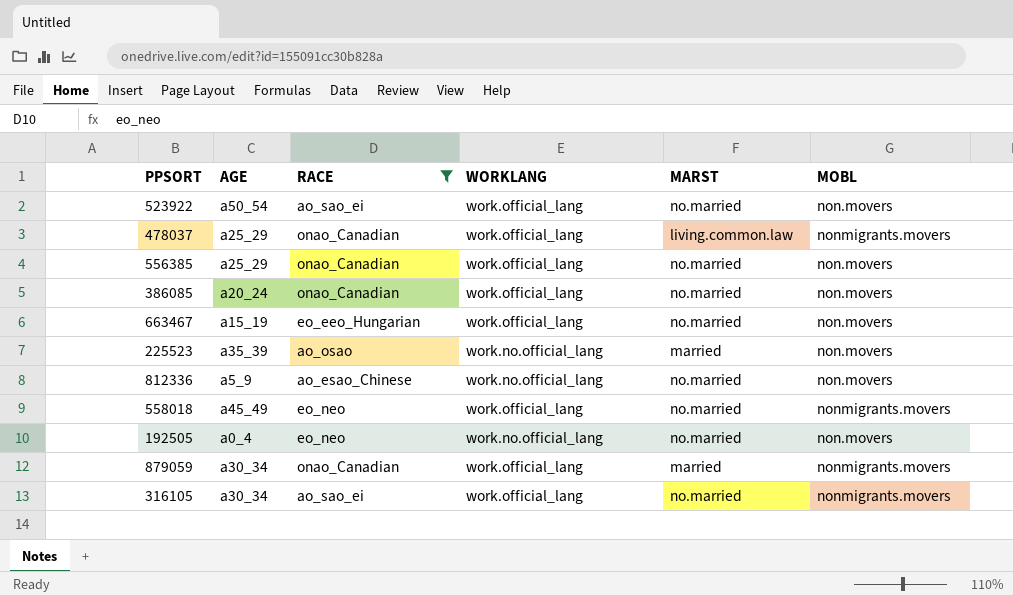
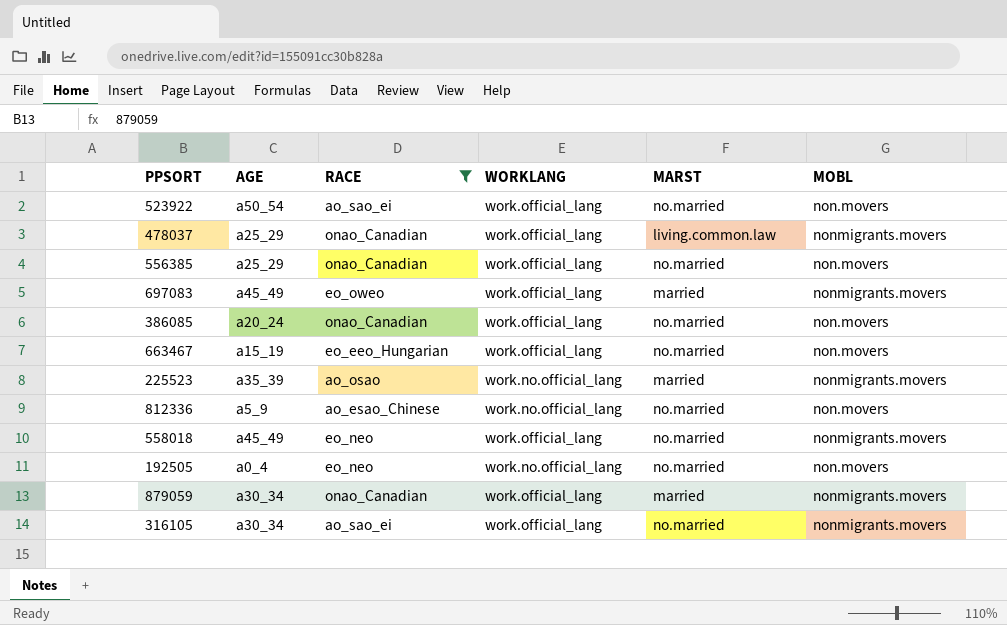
row 697083: none -> a45_49 | eo_oweo | work.official_lang | married | nonmigrants.movers
225523 | MOBL: non.movers -> nonmigrants.movers

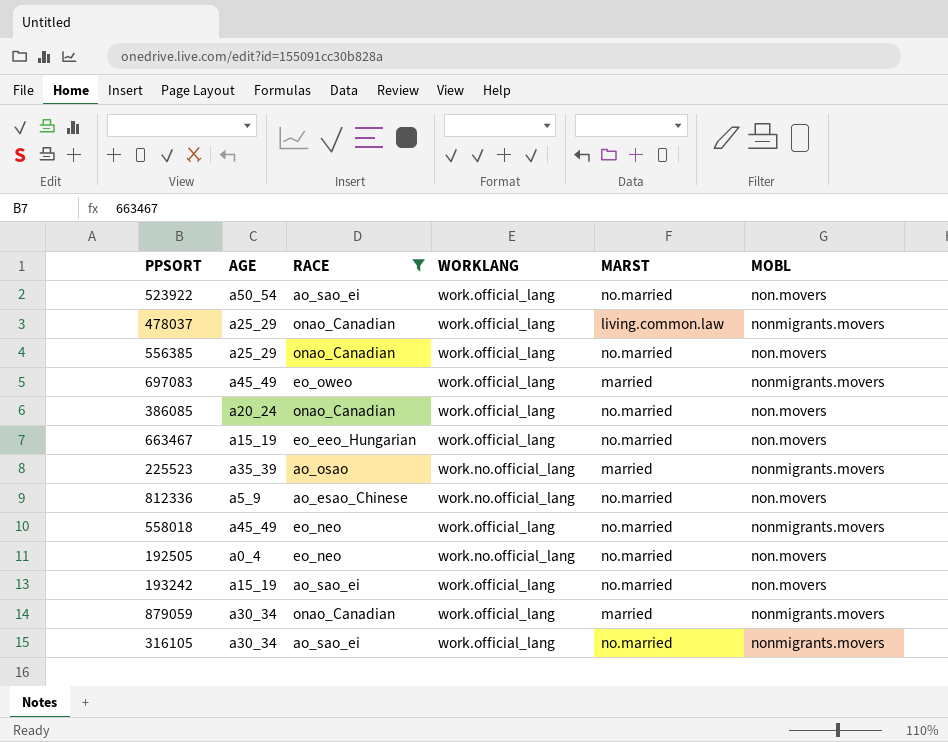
row 193242: none -> a15_19 | ao_sao_ei | work.official_lang | no.married | non.movers

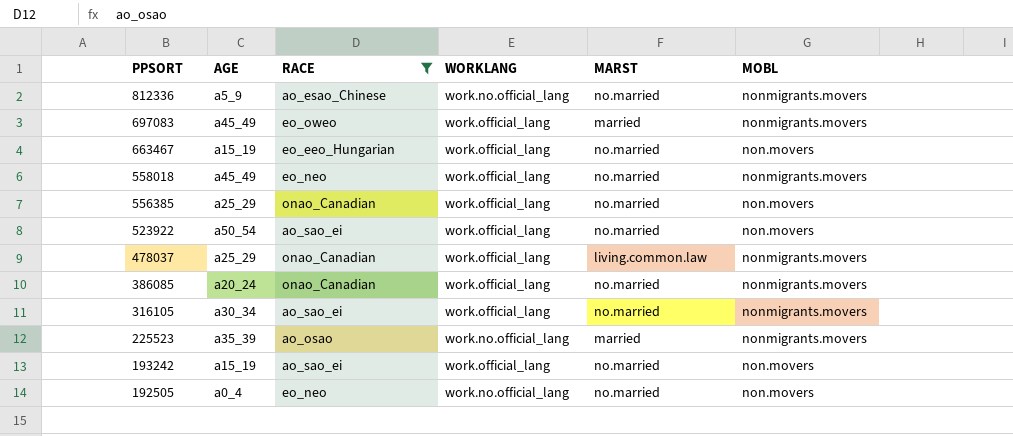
row order: none -> PPSORT descending
row 879059: a30_34 | onao_Canadian | work.official_lang | married | nonmigrants.movers -> none
812336 | MOBL: non.movers -> nonmigrants.movers
386085 | MOBL: non.movers -> nonmigrants.movers

